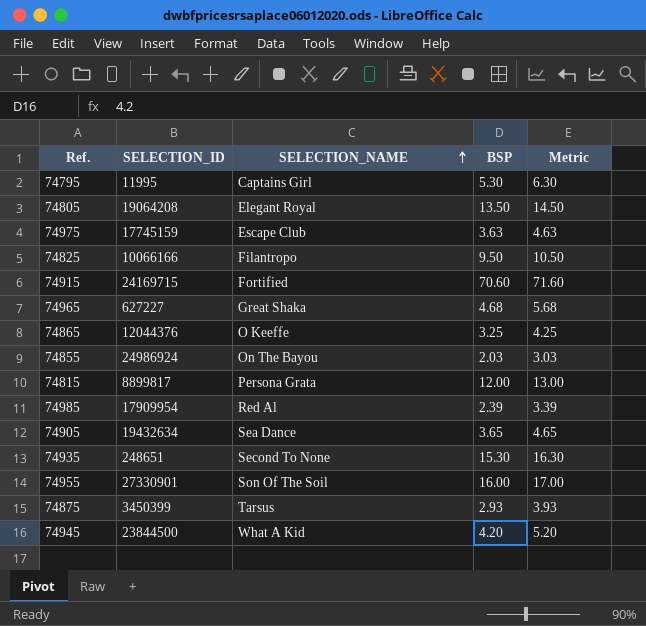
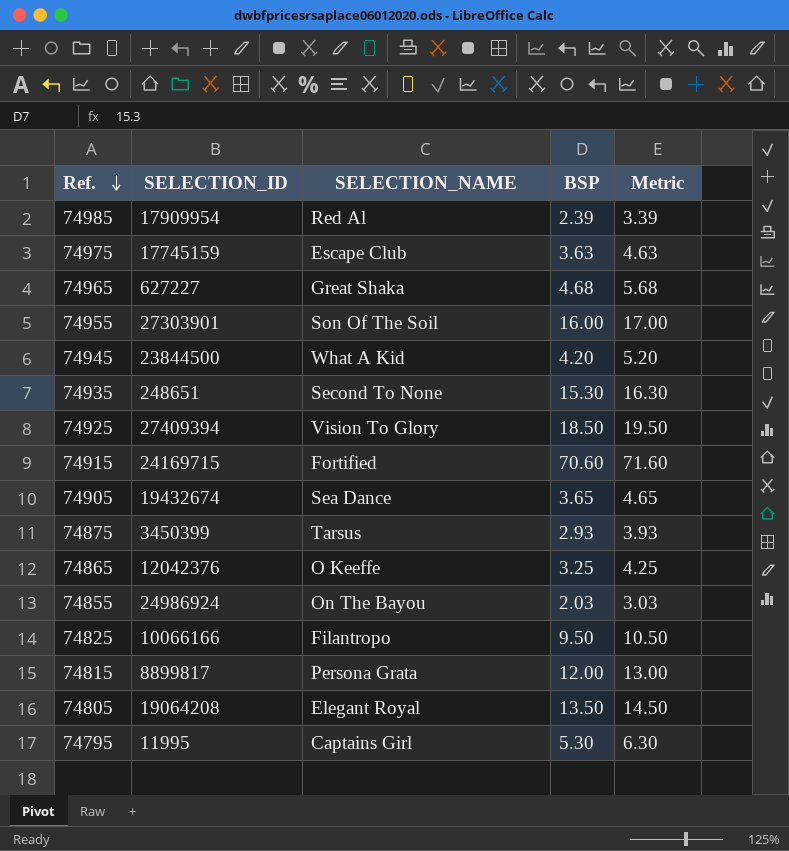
row order: SELECTION_NAME ascending -> Ref. descending
74955 | SELECTION_ID: 27330901 -> 27303901
row 74925: none -> 27409394 | Vision To Glory | 18.50 | 19.50
74905 | SELECTION_ID: 19432634 -> 19432674
74865 | SELECTION_ID: 12044376 -> 12042376

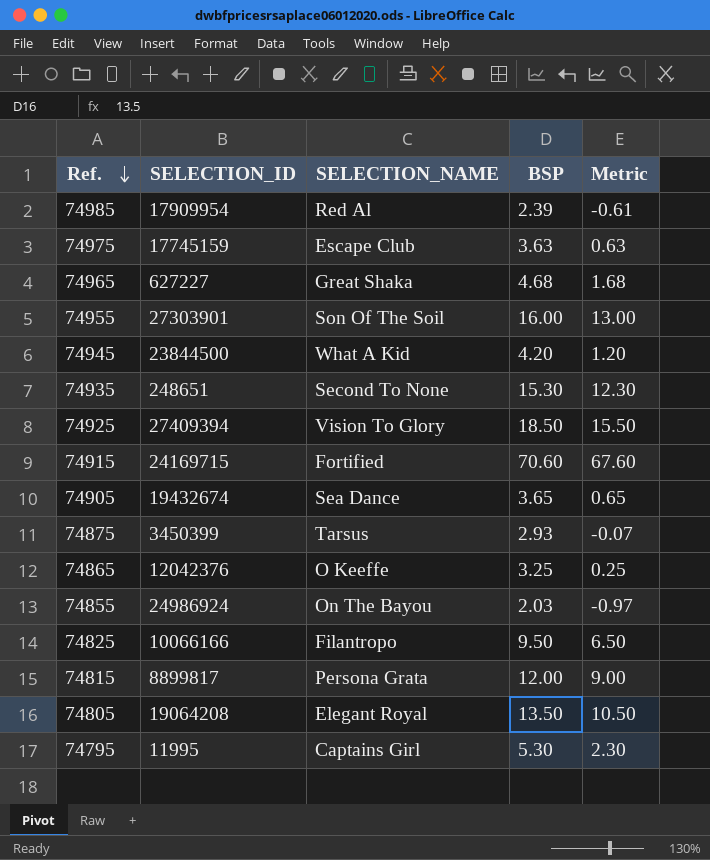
column Metric | formula: [BSP] + 1 -> [BSP] - 3

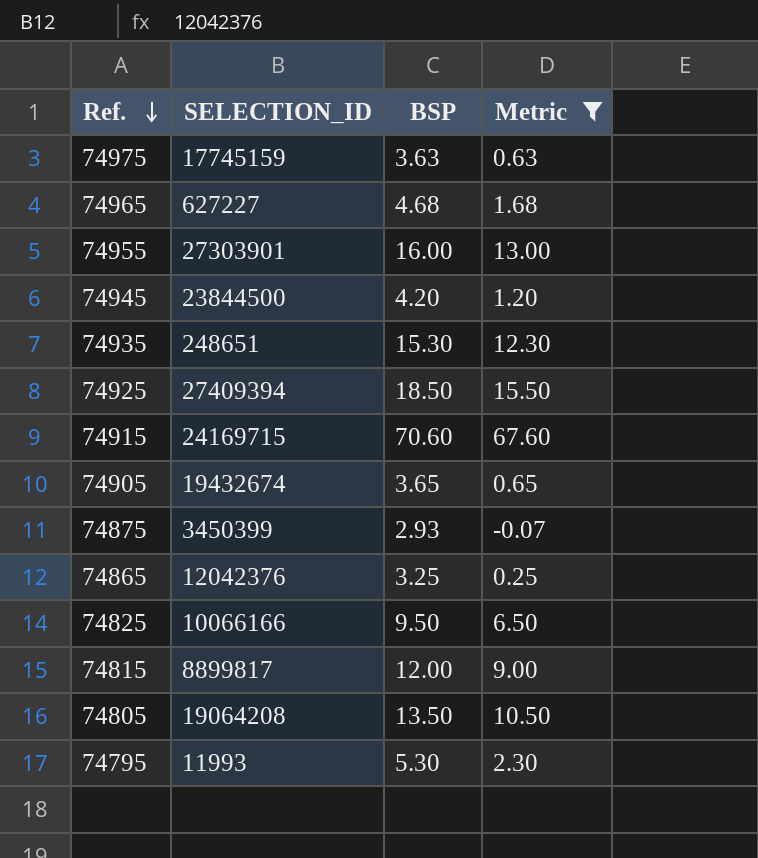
filter: none -> Metric >= -0.07
column SELECTION_NAME | position: 3 -> none
74795 | SELECTION_ID: 11995 -> 11993

